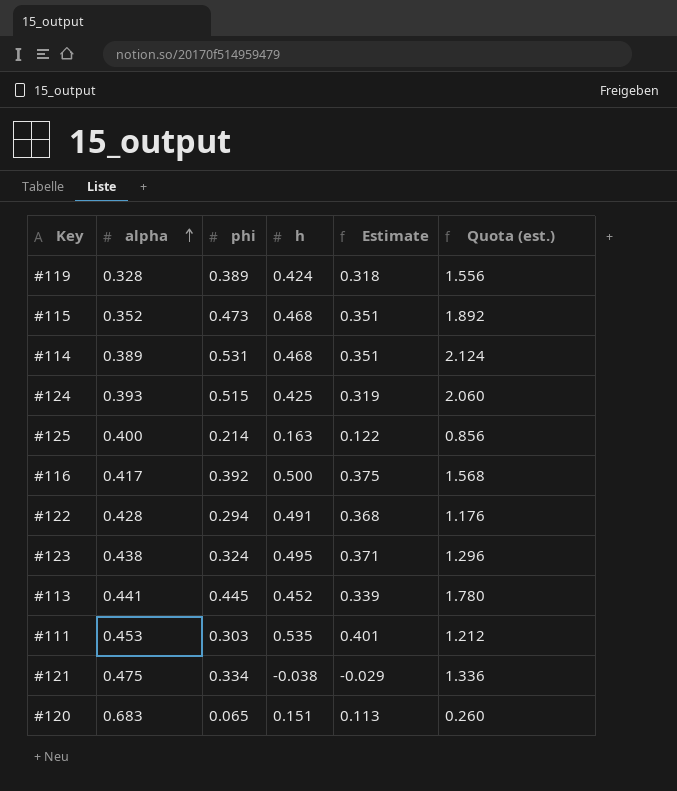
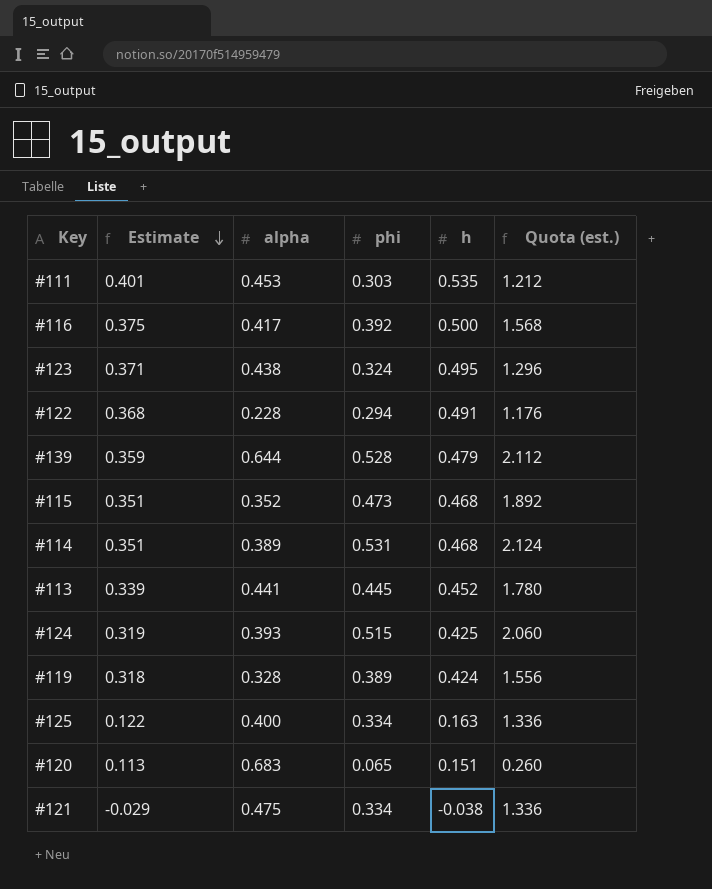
row order: alpha ascending -> Estimate descending
column Estimate | position: 5 -> 2
#122 | alpha: 0.428 -> 0.228
row #139: none -> 0.359 | 0.644 | 0.528 | 0.479 | 2.112
#125 | phi: 0.214 -> 0.334
#125 | Quota (est.): 0.856 -> 1.336

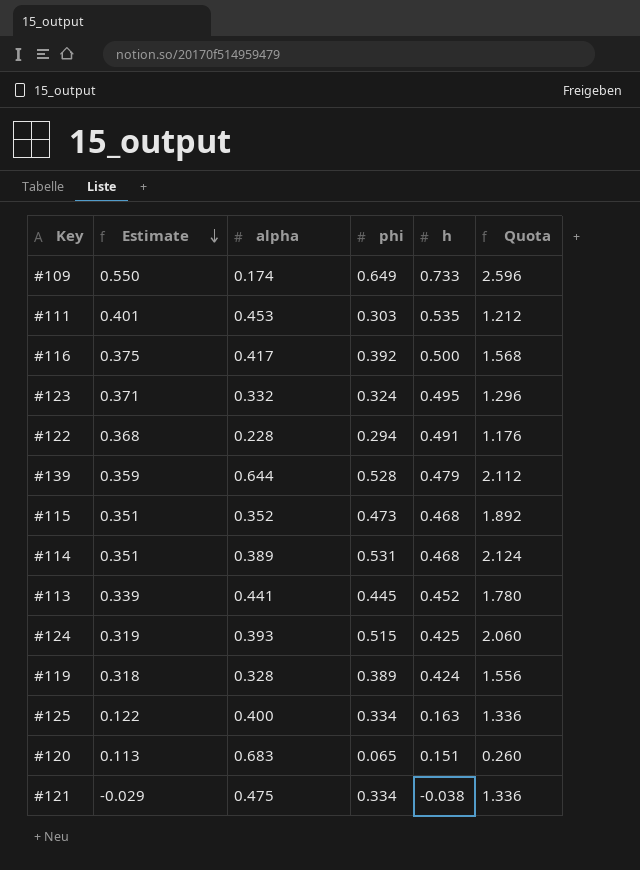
column name: Quota (est.) -> Quota
row #109: none -> 0.550 | 0.174 | 0.649 | 0.733 | 2.596
#123 | alpha: 0.438 -> 0.332

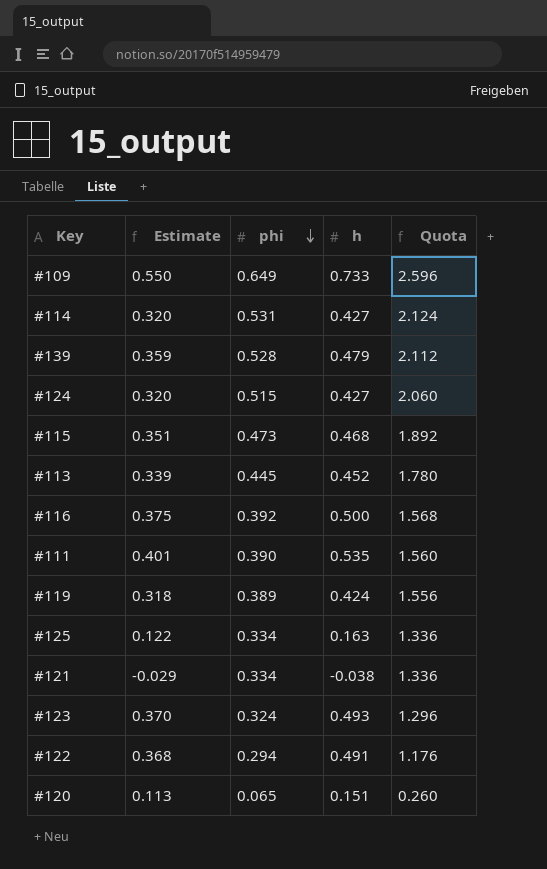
row order: Estimate descending -> phi descending
column alpha | position: 3 -> none
#114 | Estimate: 0.351 -> 0.320
#114 | h: 0.468 -> 0.427
#124 | Estimate: 0.319 -> 0.320
#124 | h: 0.425 -> 0.427
#111 | phi: 0.303 -> 0.390
#111 | Quota: 1.212 -> 1.560
#123 | Estimate: 0.371 -> 0.370
#123 | h: 0.495 -> 0.493

